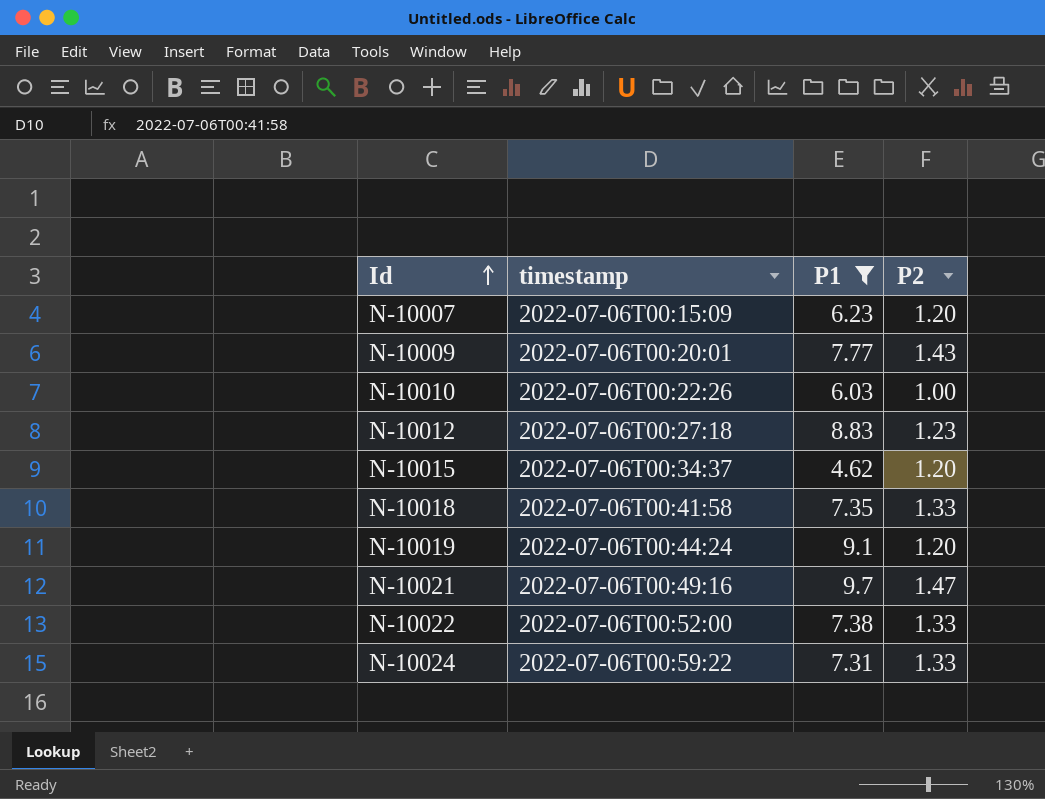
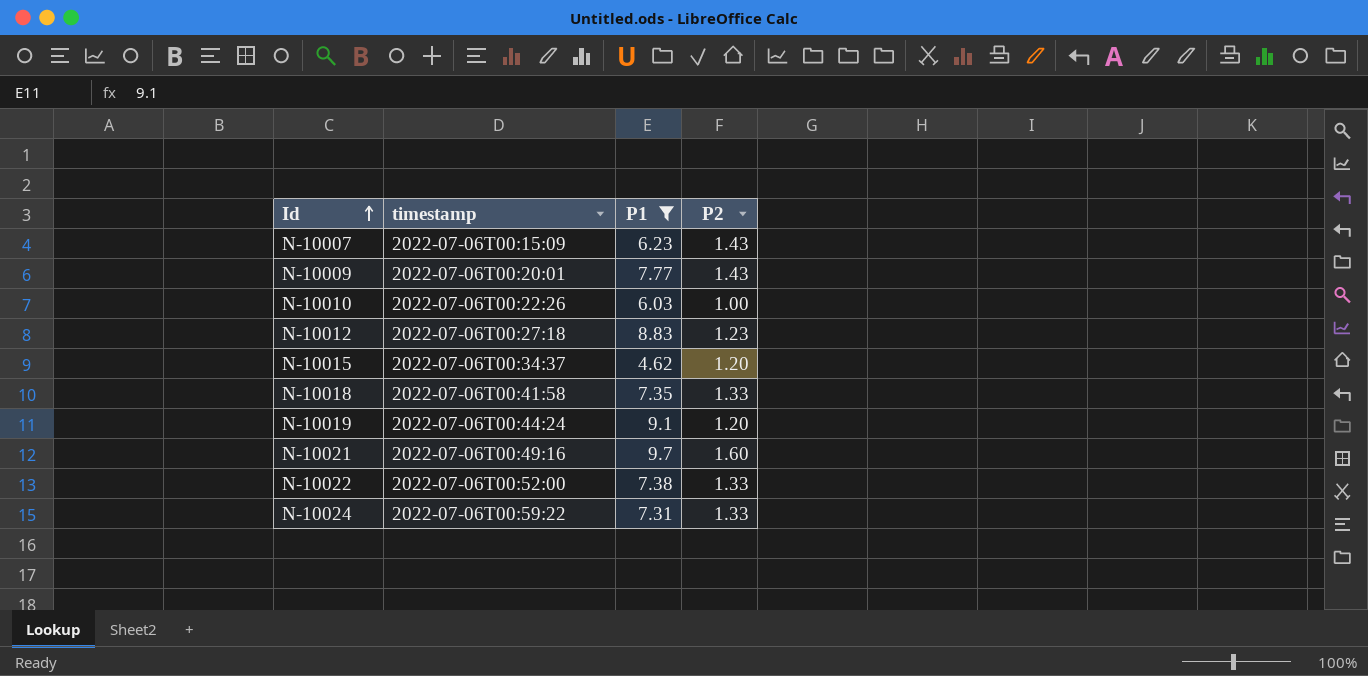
N-10007 | P2: 1.20 -> 1.43
N-10021 | P2: 1.47 -> 1.60

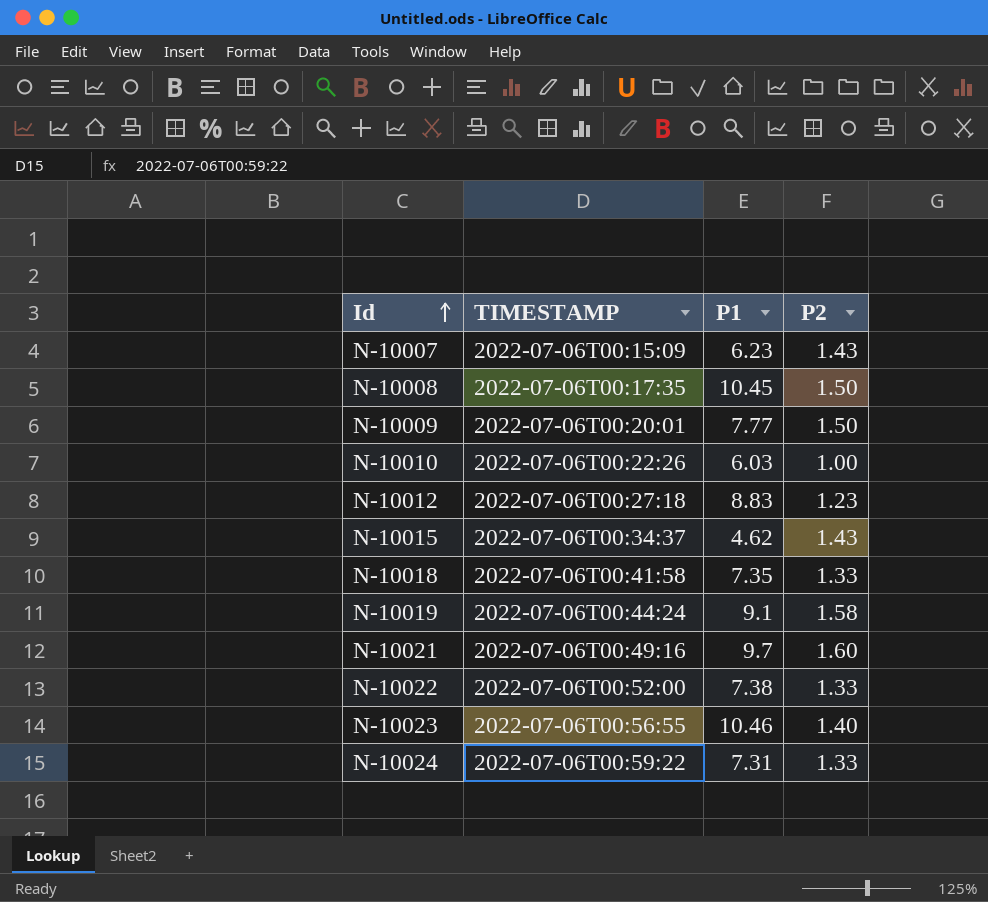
filter: P1 <= 9.7 -> none
column name: timestamp -> TIMESTAMP
N-10009 | P2: 1.43 -> 1.50
N-10015 | P2: 1.20 -> 1.43
N-10019 | P2: 1.20 -> 1.58

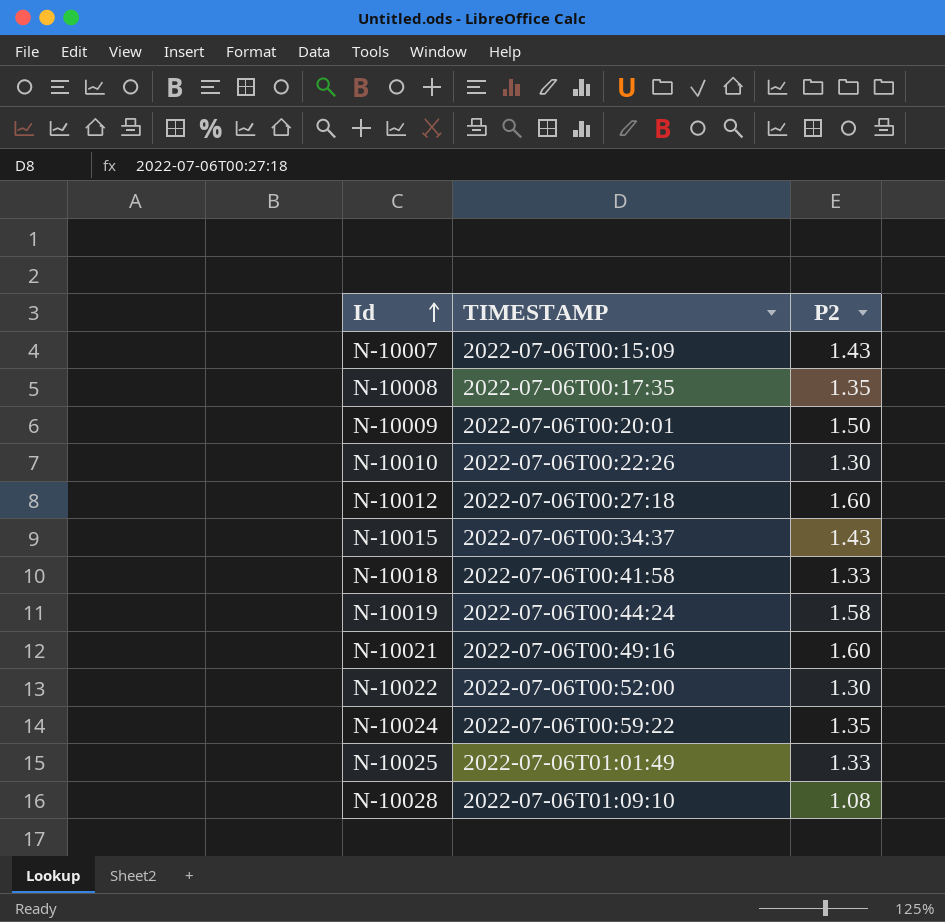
column P1 | position: 3 -> none
row N-10023: 2022-07-06T00:56:55 | 10.46 | 1.40 -> none
N-10008 | P2: 1.50 -> 1.35
N-10010 | P2: 1.00 -> 1.30
N-10012 | P2: 1.23 -> 1.60
N-10022 | P2: 1.33 -> 1.30
N-10024 | P2: 1.33 -> 1.35
row N-10025: none -> 2022-07-06T01:01:49 | 1.33
row N-10028: none -> 2022-07-06T01:09:10 | 1.08

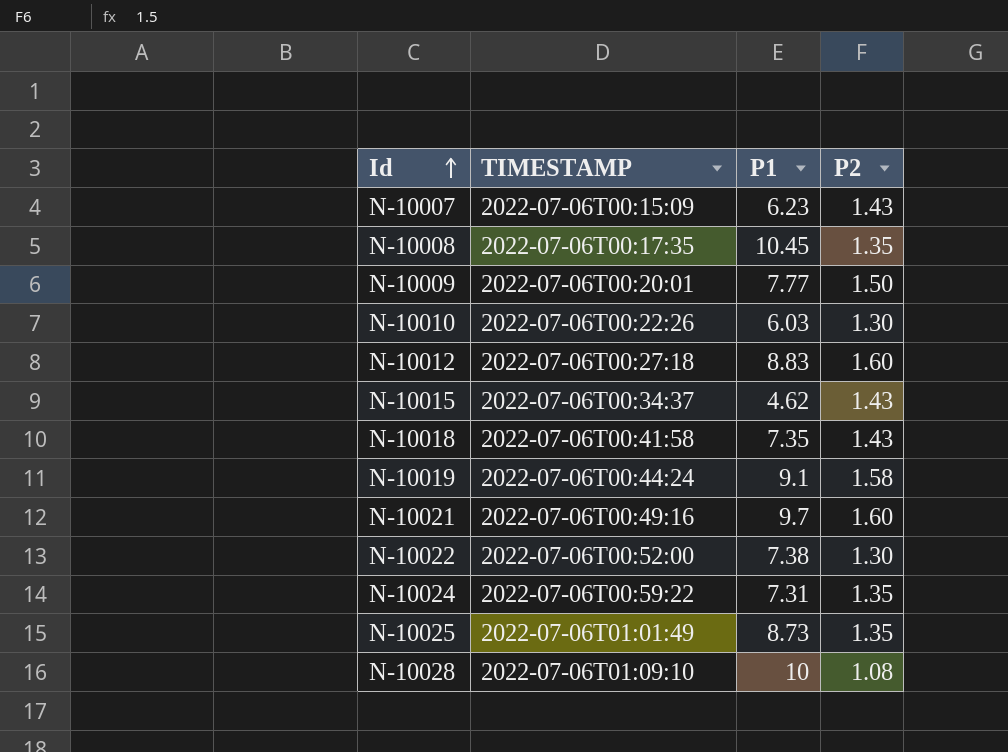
column P1 | position: none -> 3
N-10018 | P2: 1.33 -> 1.43
N-10025 | P2: 1.33 -> 1.35

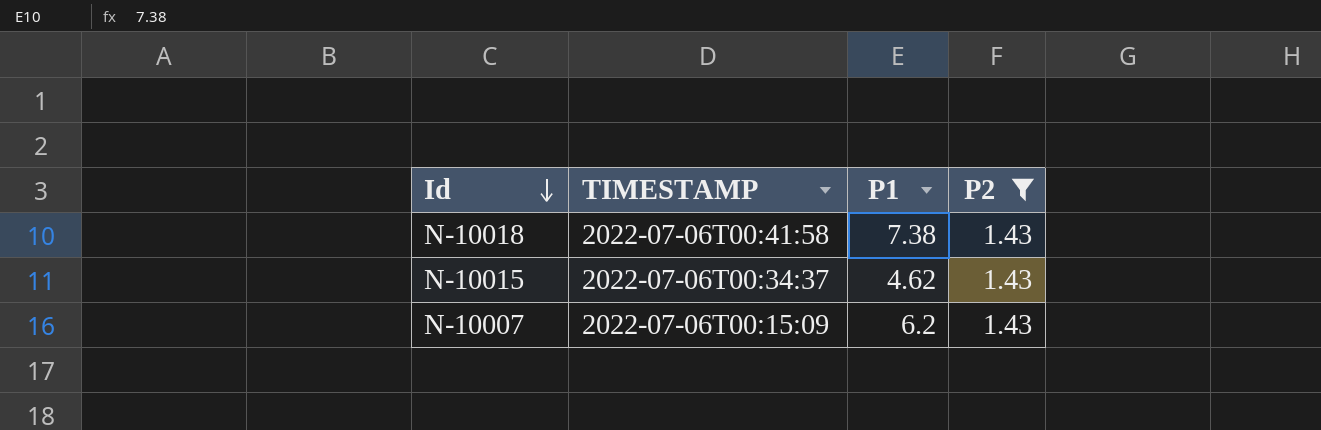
filter: none -> P2 = 1.43
row order: Id ascending -> Id descending
N-10018 | P1: 7.35 -> 7.38
N-10007 | P1: 6.23 -> 6.2

